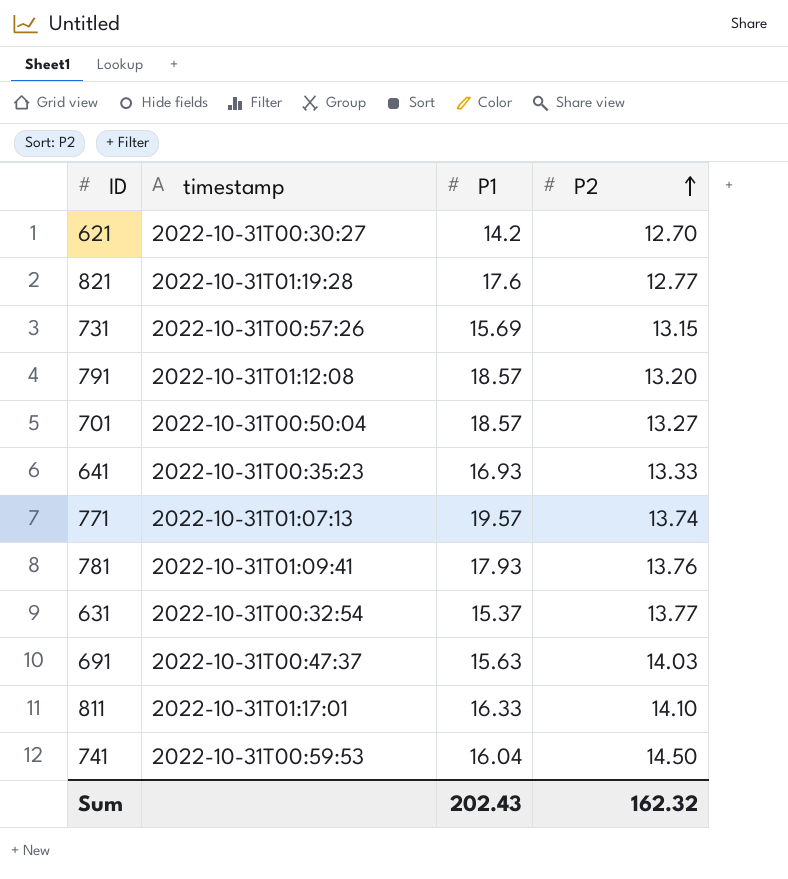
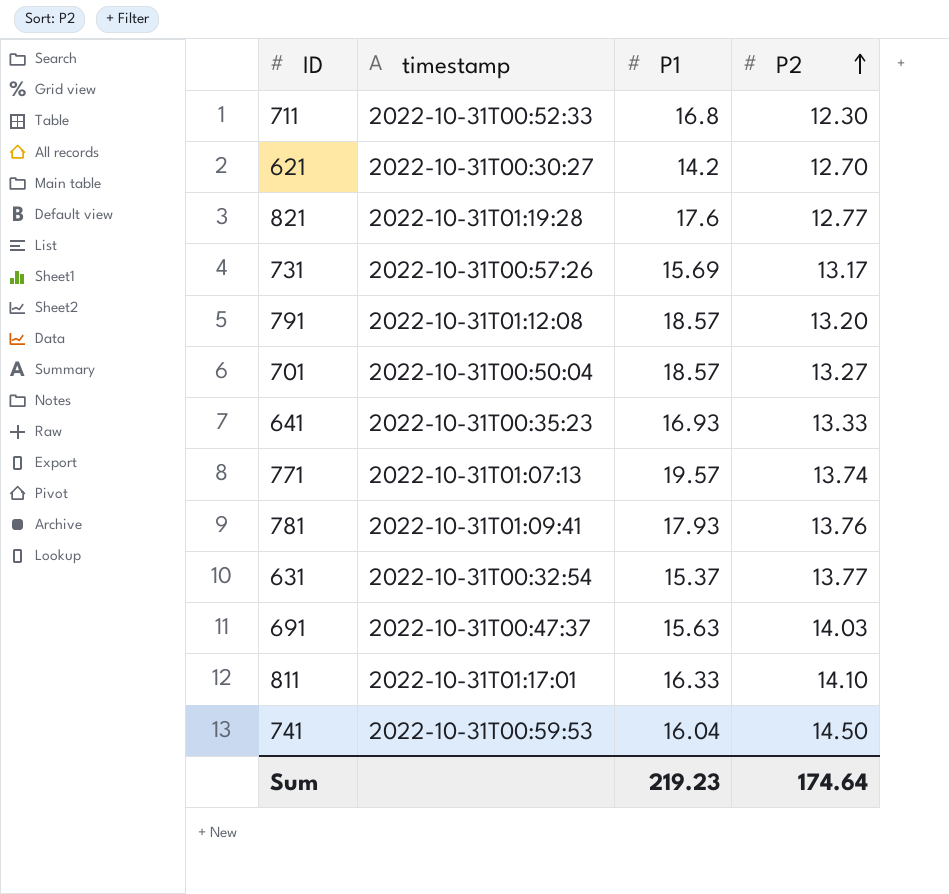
row 711: none -> 2022-10-31T00:52:33 | 16.8 | 12.30
731 | P2: 13.15 -> 13.17
Sum | P1: 202.43 -> 219.23
Sum | P2: 162.32 -> 174.64

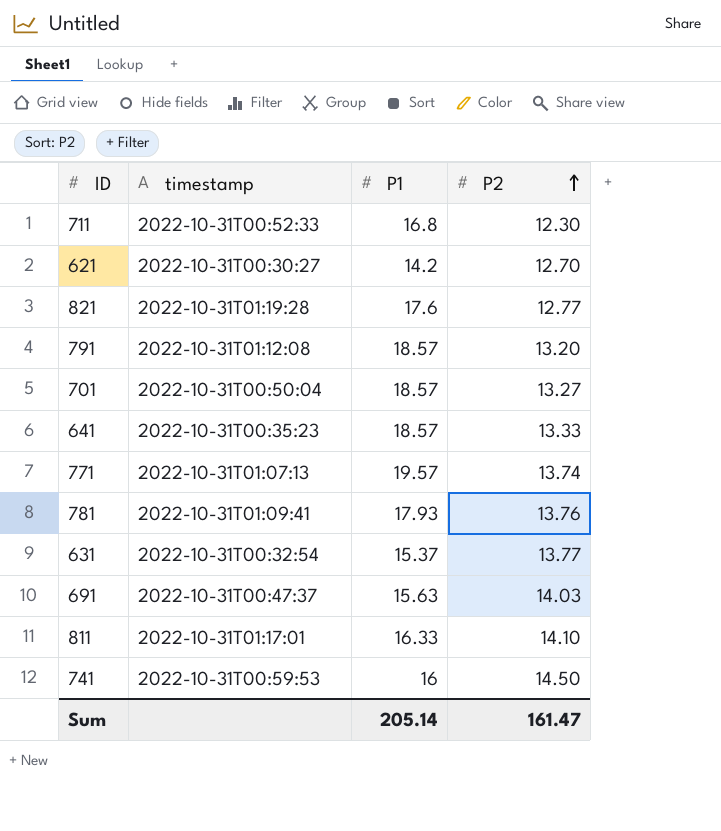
row 731: 2022-10-31T00:57:26 | 15.69 | 13.17 -> none
641 | P1: 16.93 -> 18.57
741 | P1: 16.04 -> 16
Sum | P1: 219.23 -> 205.14
Sum | P2: 174.64 -> 161.47

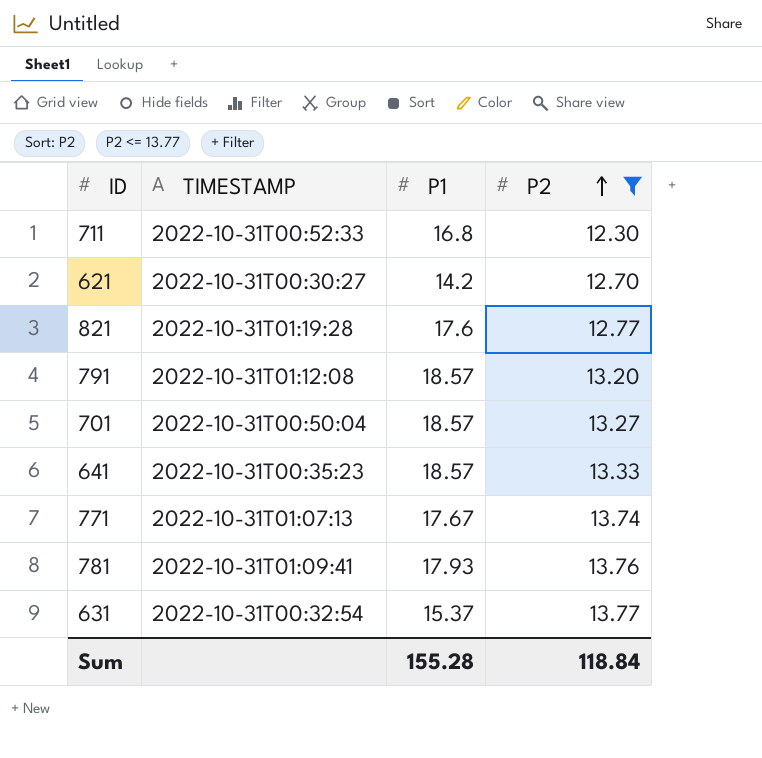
filter: none -> P2 <= 13.77
column name: timestamp -> TIMESTAMP
771 | P1: 19.57 -> 17.67
Sum | P1: 205.14 -> 155.28
Sum | P2: 161.47 -> 118.84

